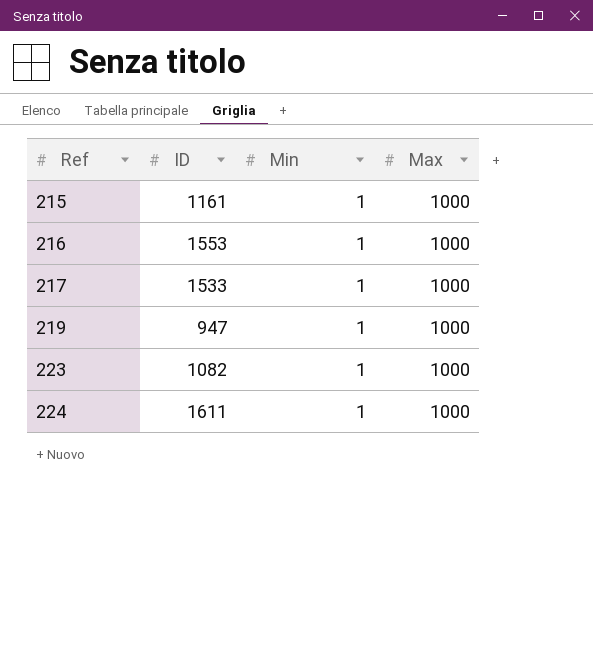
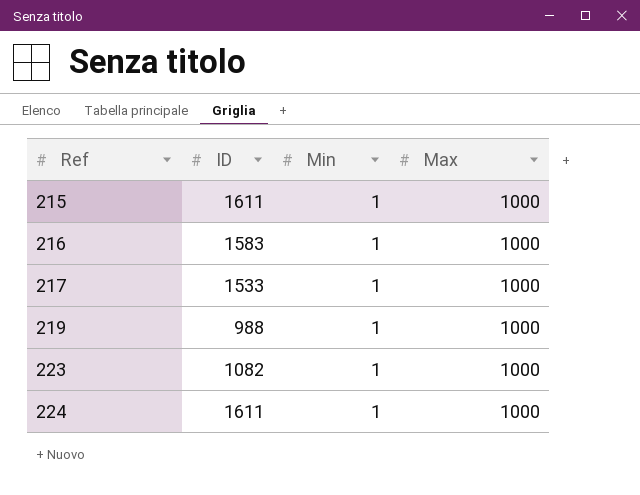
215 | ID: 1161 -> 1611
216 | ID: 1553 -> 1583
219 | ID: 947 -> 988

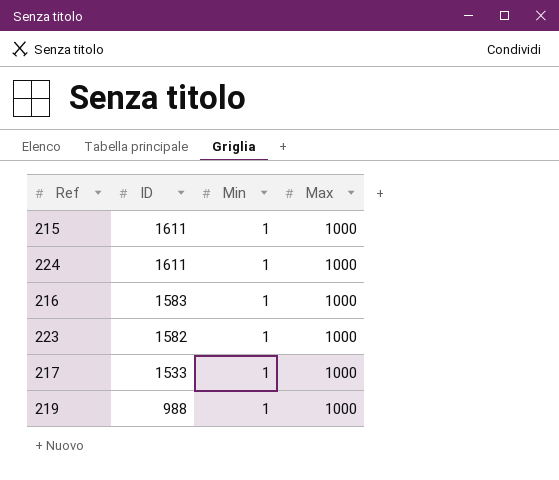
row order: Ref ascending -> ID descending
223 | ID: 1082 -> 1582

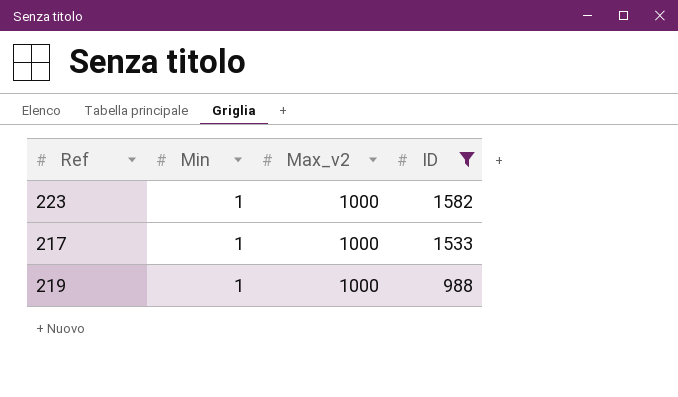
filter: none -> ID <= 1582
column name: Max -> Max_v2
column ID | position: 2 -> 4

